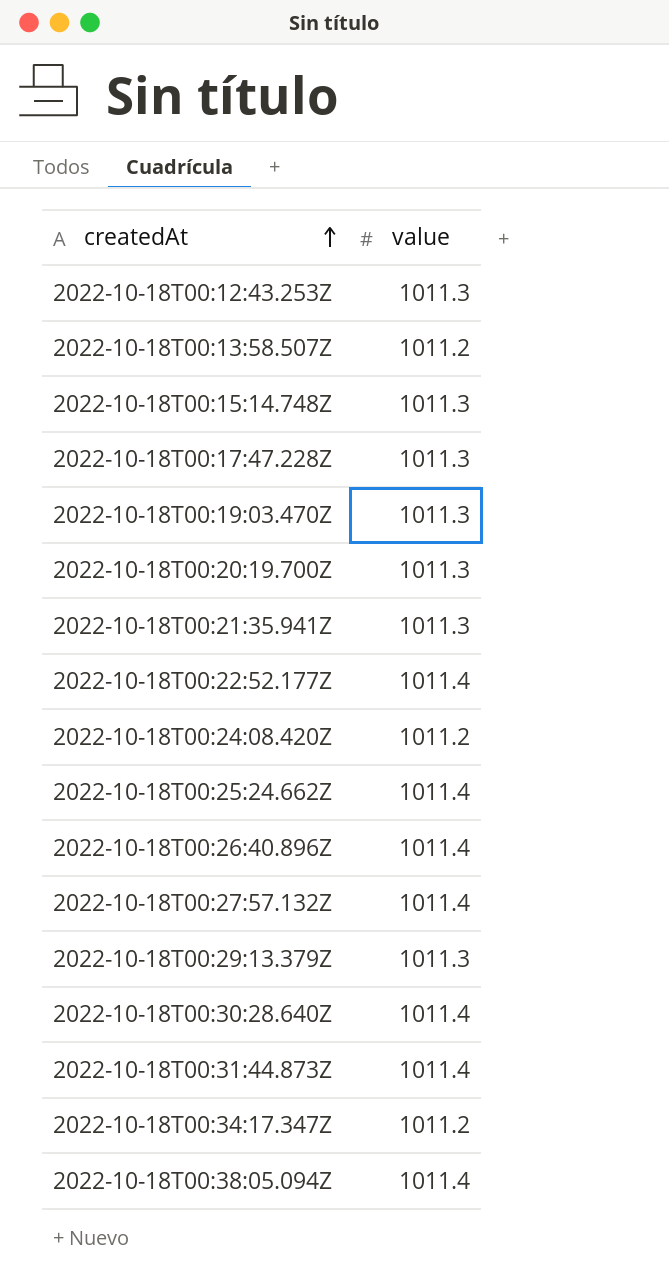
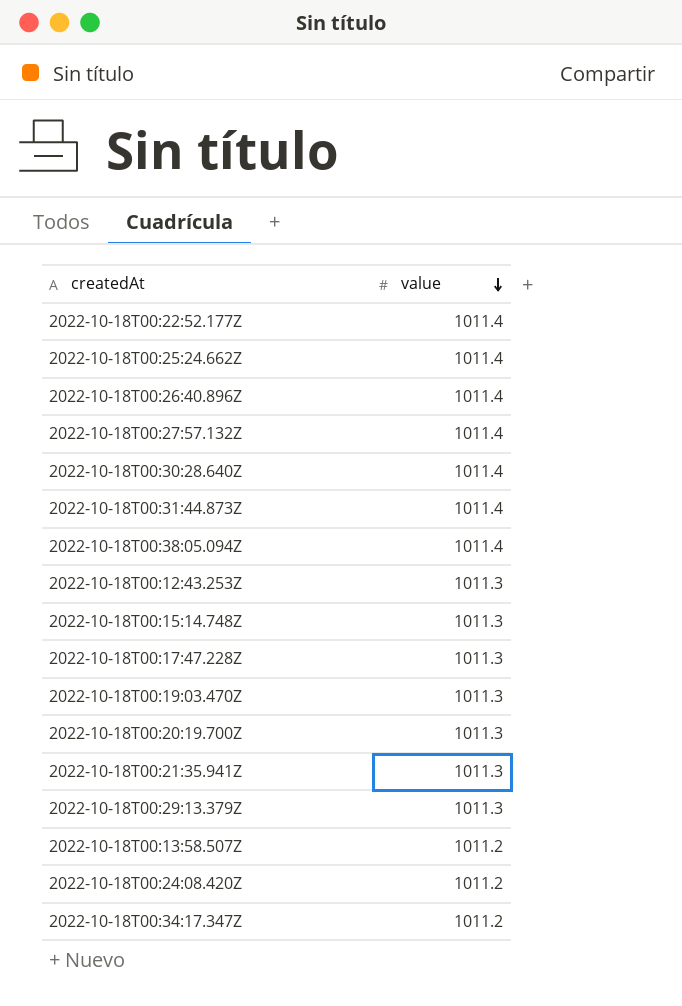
row order: createdAt ascending -> value descending

